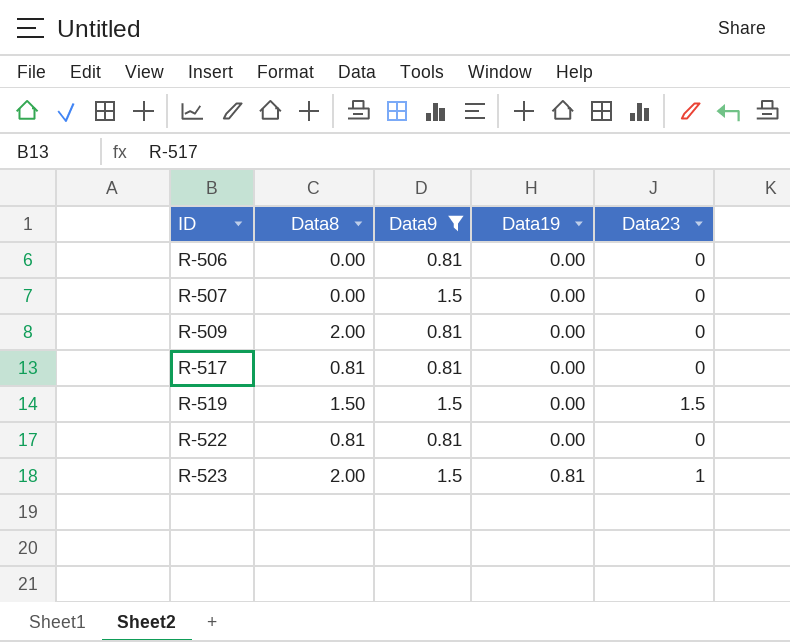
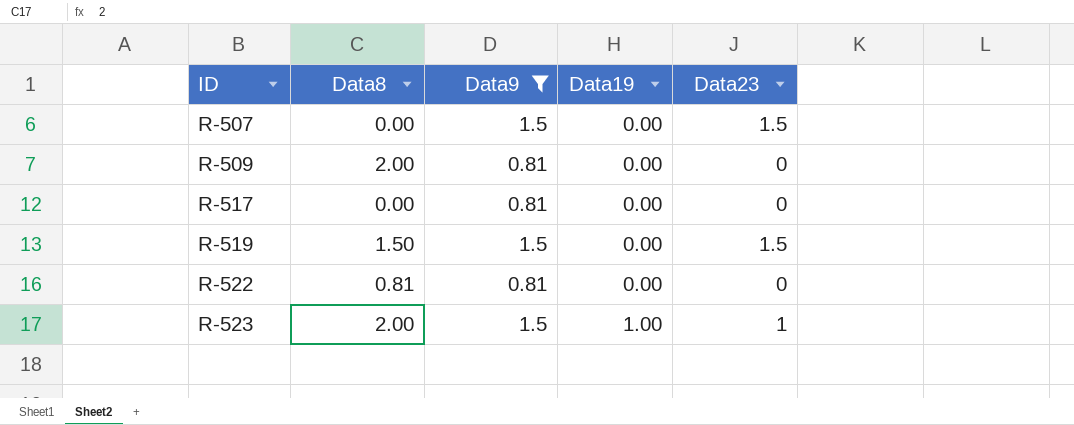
row R-506: 0.00 | 0.81 | 0.00 | 0 -> none
R-507 | Data23: 0 -> 1.5
R-517 | Data8: 0.81 -> 0.00
R-523 | Data19: 0.81 -> 1.00

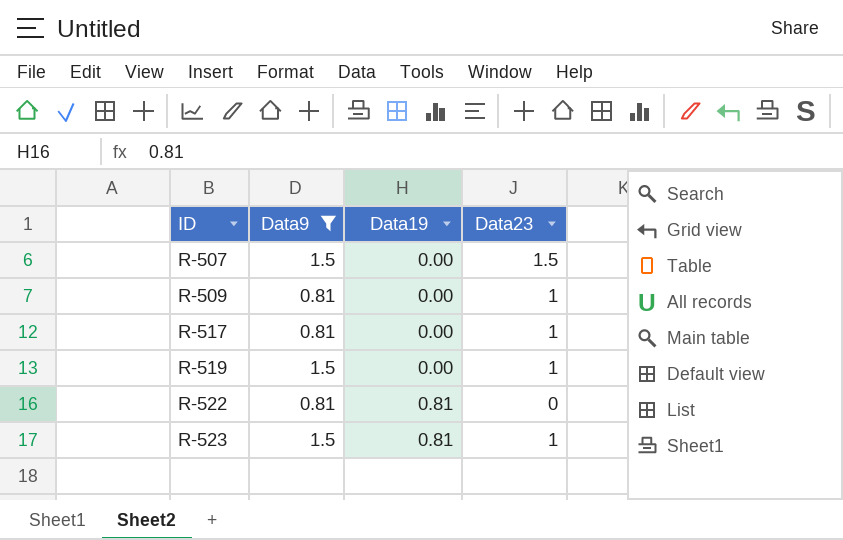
column Data8 | position: 2 -> none
R-509 | Data23: 0 -> 1
R-517 | Data23: 0 -> 1
R-519 | Data23: 1.5 -> 1
R-522 | Data19: 0.00 -> 0.81
R-523 | Data19: 1.00 -> 0.81

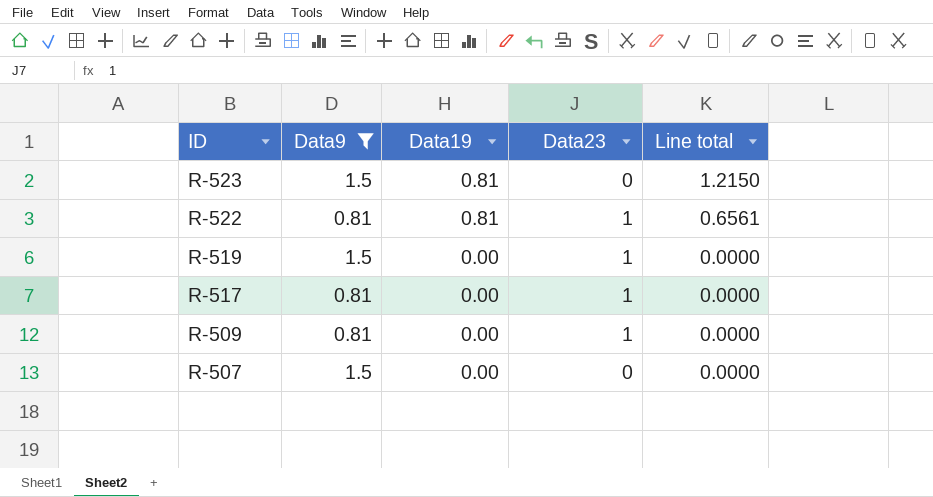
row order: ID ascending -> ID descending
column Line total | formula: none -> [Data9] * [Data19]
R-523 | Data23: 1 -> 0
R-522 | Data23: 0 -> 1
R-507 | Data23: 1.5 -> 0

